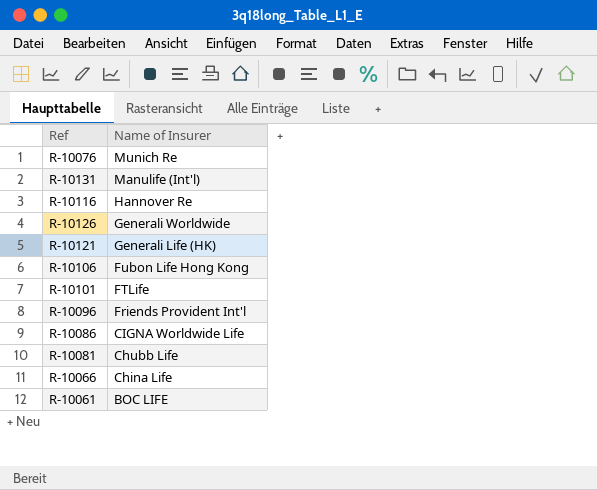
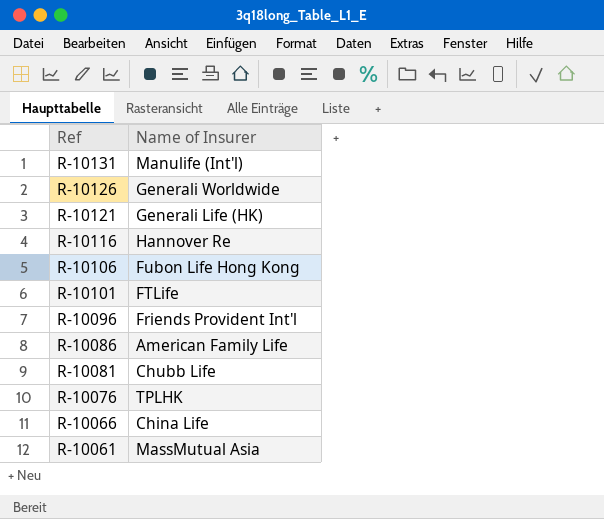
row order: Name of Insurer descending -> Ref descending
R-10086 | Name of Insurer: CIGNA Worldwide Life -> American Family Life
R-10076 | Name of Insurer: Munich Re -> TPLHK
R-10061 | Name of Insurer: BOC LIFE -> MassMutual Asia

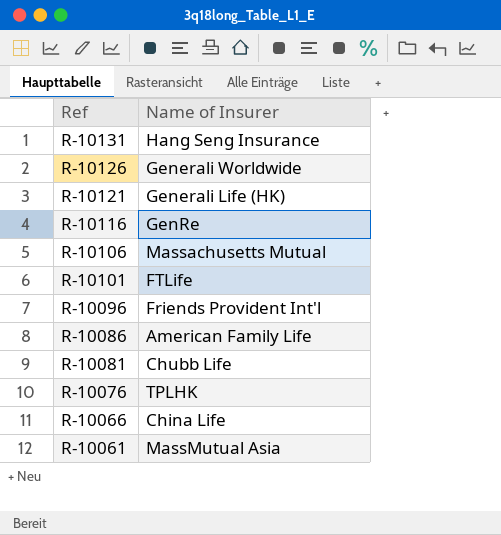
R-10131 | Name of Insurer: Manulife (Int'l) -> Hang Seng Insurance
R-10116 | Name of Insurer: Hannover Re -> GenRe
R-10106 | Name of Insurer: Fubon Life Hong Kong -> Massachusetts Mutual

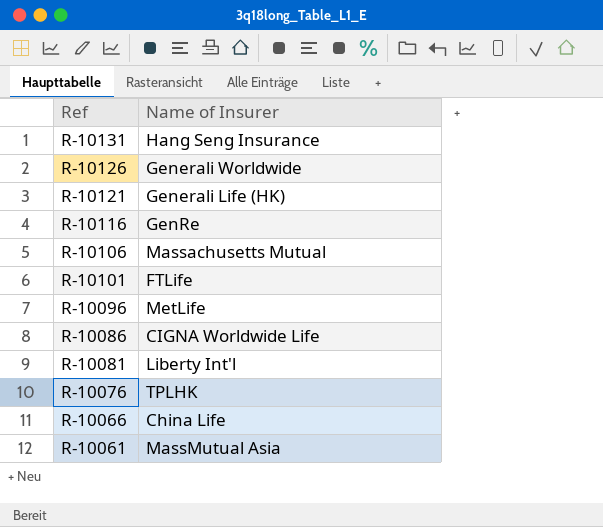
R-10096 | Name of Insurer: Friends Provident Int'l -> MetLife
R-10086 | Name of Insurer: American Family Life -> CIGNA Worldwide Life
R-10081 | Name of Insurer: Chubb Life -> Liberty Int'l

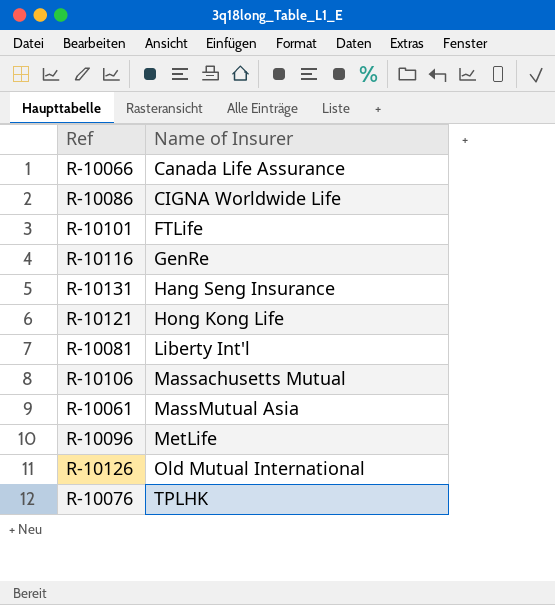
row order: Ref descending -> Name of Insurer ascending
R-10066 | Name of Insurer: China Life -> Canada Life Assurance
R-10121 | Name of Insurer: Generali Life (HK) -> Hong Kong Life
R-10126 | Name of Insurer: Generali Worldwide -> Old Mutual International

